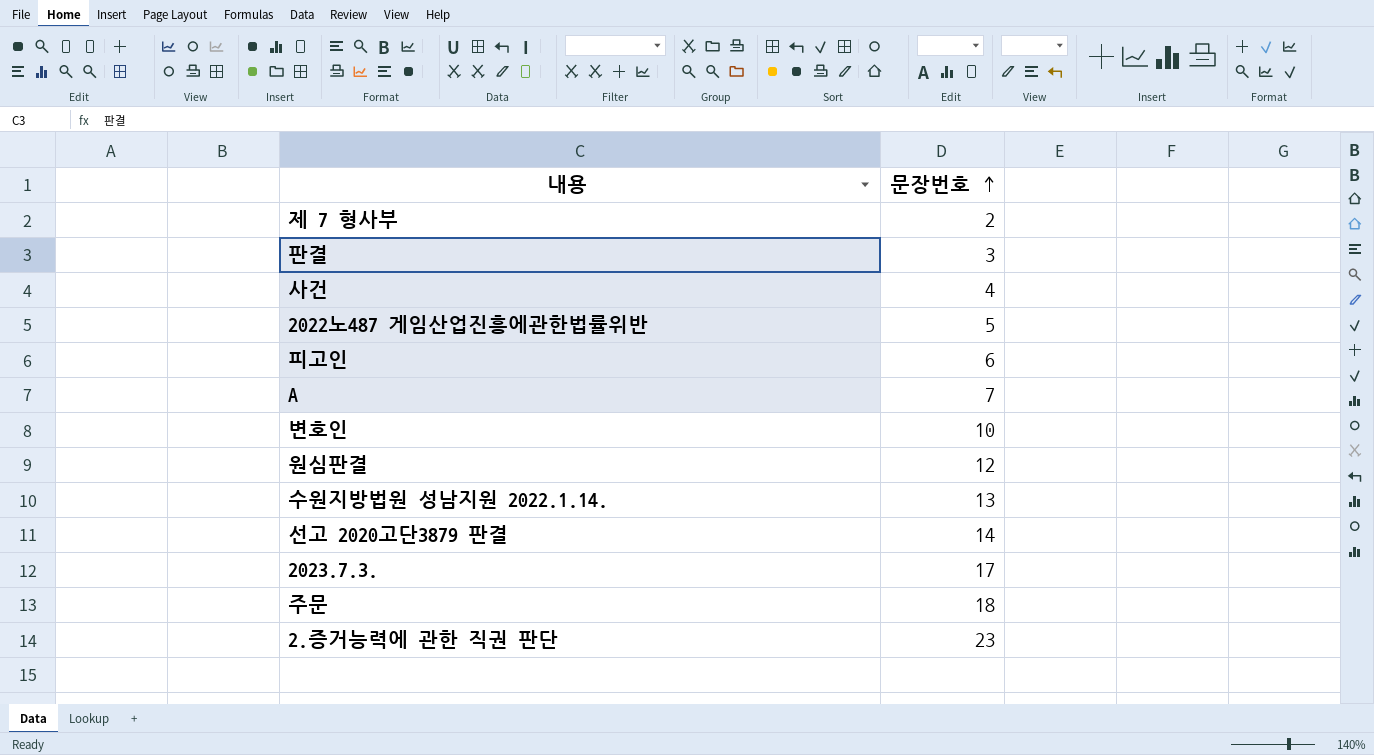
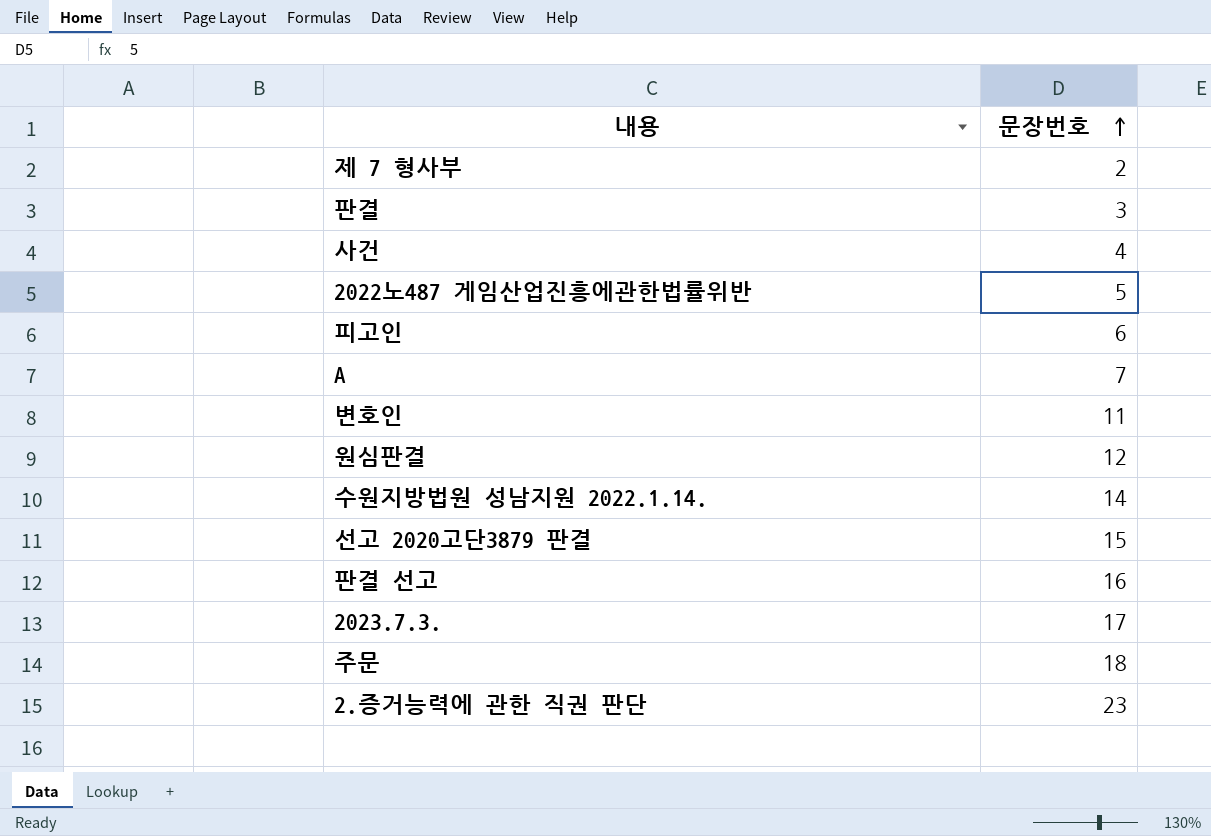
변호인 | 문장번호: 10 -> 11
수원지방법원 성남지원 2022.1.14. | 문장번호: 13 -> 14
선고 2020고단3879 판결 | 문장번호: 14 -> 15
row 판결 선고: none -> 16

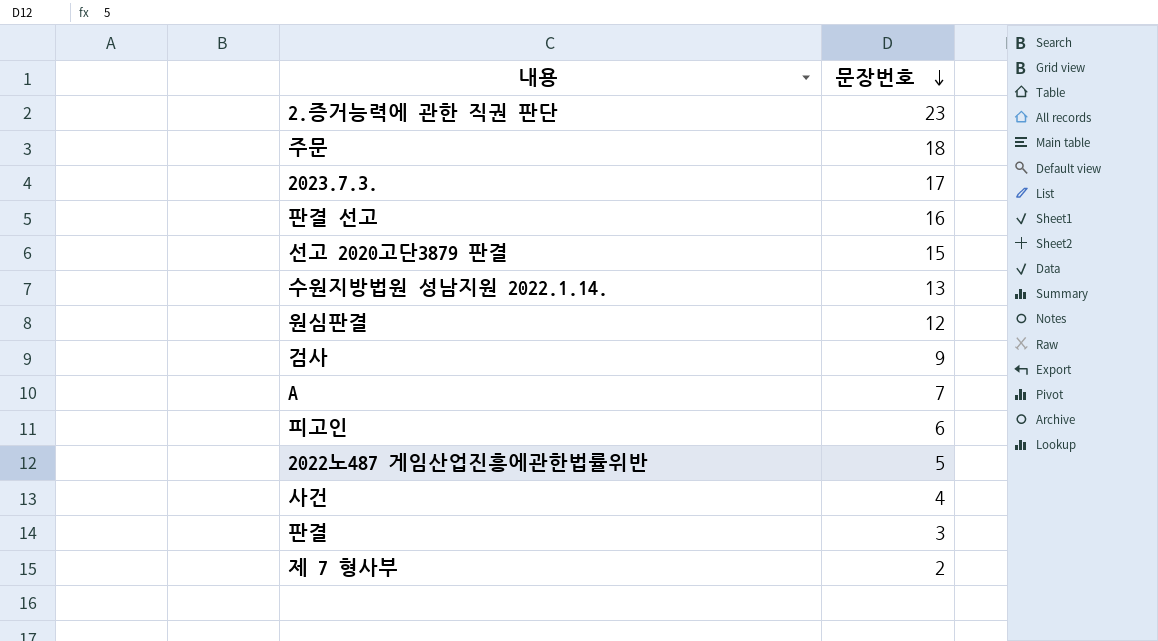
row order: 문장번호 ascending -> 문장번호 descending
row 변호인: 11 -> none
수원지방법원 성남지원 2022.1.14. | 문장번호: 14 -> 13
row 검사: none -> 9

